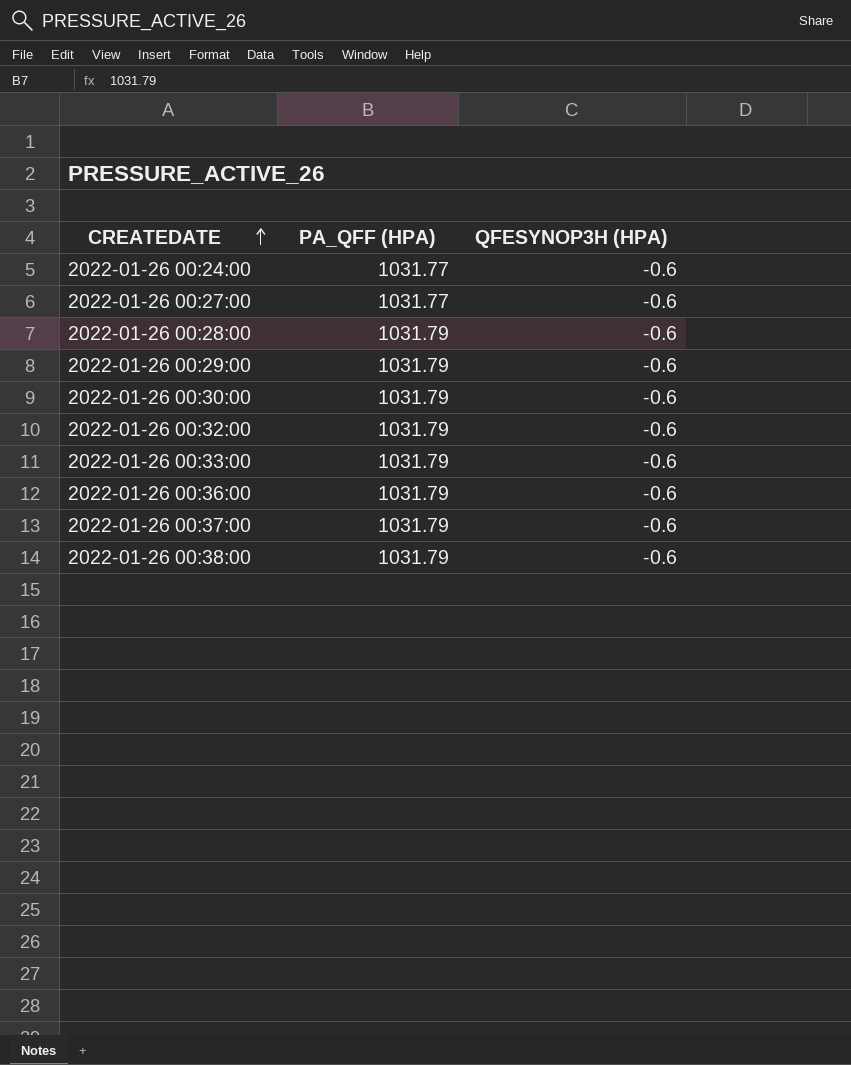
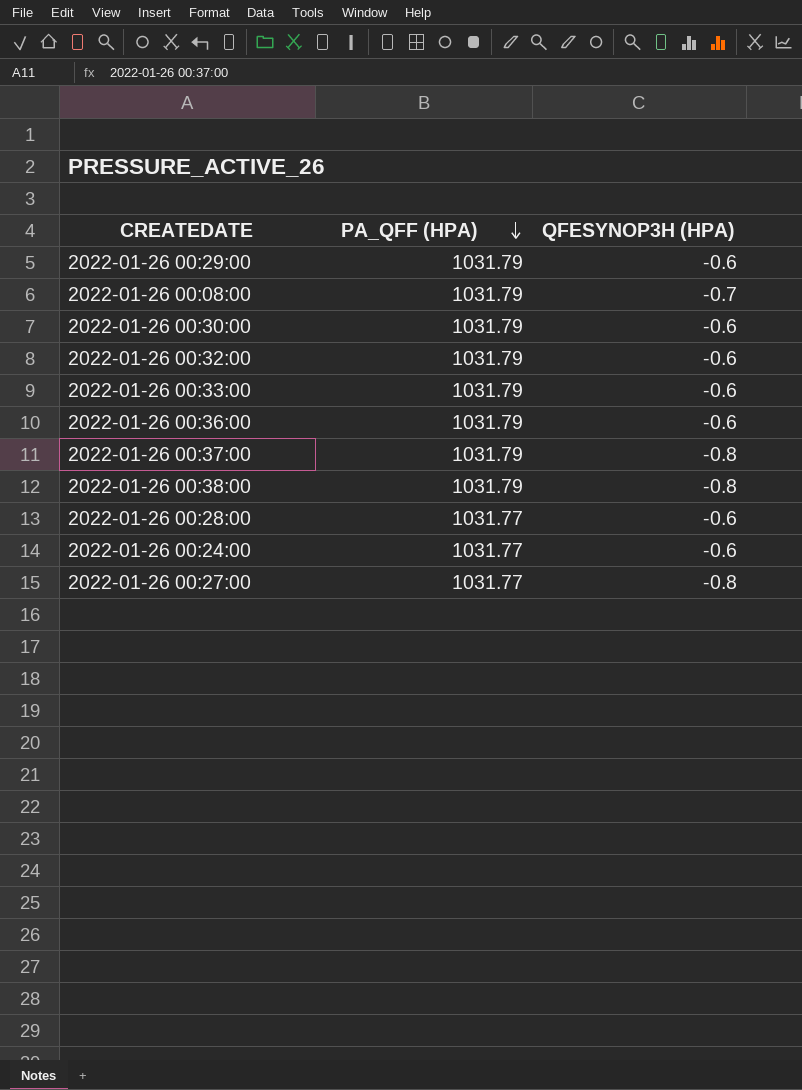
row order: CREATEDATE ascending -> PA_QFF (HPA) descending
row 2022-01-26 00:08:00: none -> 1031.79 | -0.7
2022-01-26 00:37:00 | QFESYNOP3H (HPA): -0.6 -> -0.8
2022-01-26 00:38:00 | QFESYNOP3H (HPA): -0.6 -> -0.8
2022-01-26 00:28:00 | PA_QFF (HPA): 1031.79 -> 1031.77
2022-01-26 00:27:00 | QFESYNOP3H (HPA): -0.6 -> -0.8

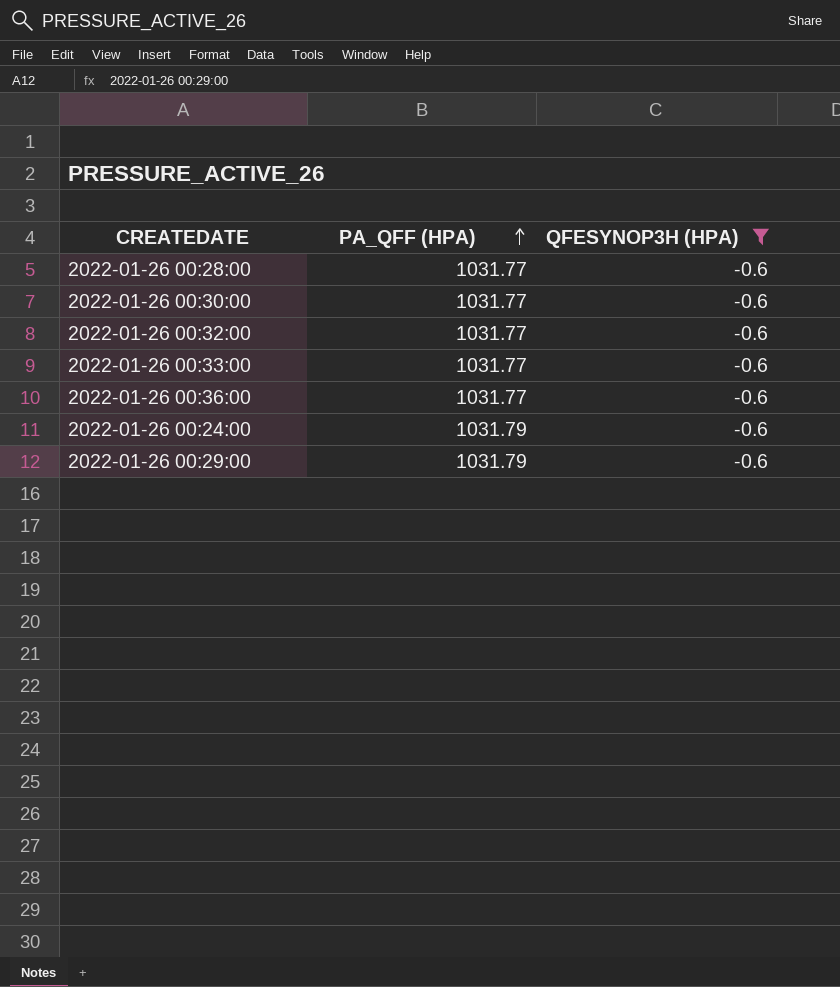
filter: none -> QFESYNOP3H (HPA) = -0.6
row order: PA_QFF (HPA) descending -> PA_QFF (HPA) ascending
2022-01-26 00:30:00 | PA_QFF (HPA): 1031.79 -> 1031.77
2022-01-26 00:32:00 | PA_QFF (HPA): 1031.79 -> 1031.77
2022-01-26 00:33:00 | PA_QFF (HPA): 1031.79 -> 1031.77
2022-01-26 00:36:00 | PA_QFF (HPA): 1031.79 -> 1031.77
2022-01-26 00:24:00 | PA_QFF (HPA): 1031.77 -> 1031.79

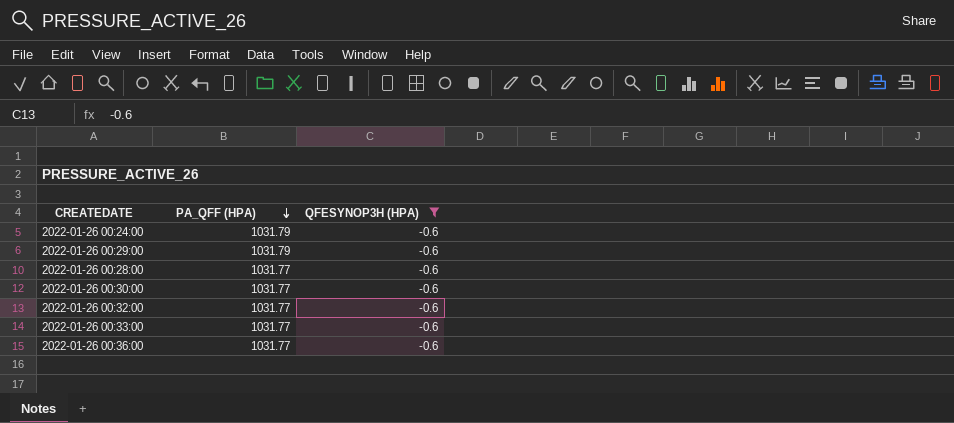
row order: PA_QFF (HPA) ascending -> PA_QFF (HPA) descending

